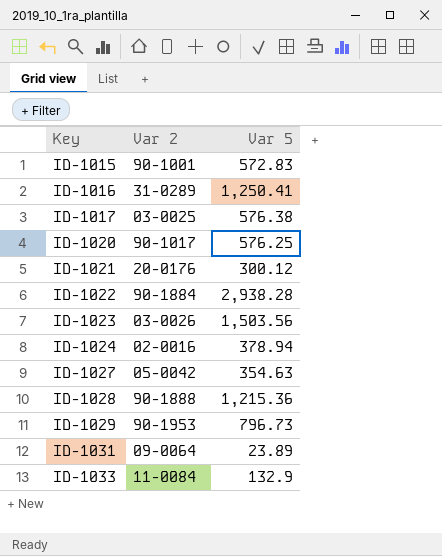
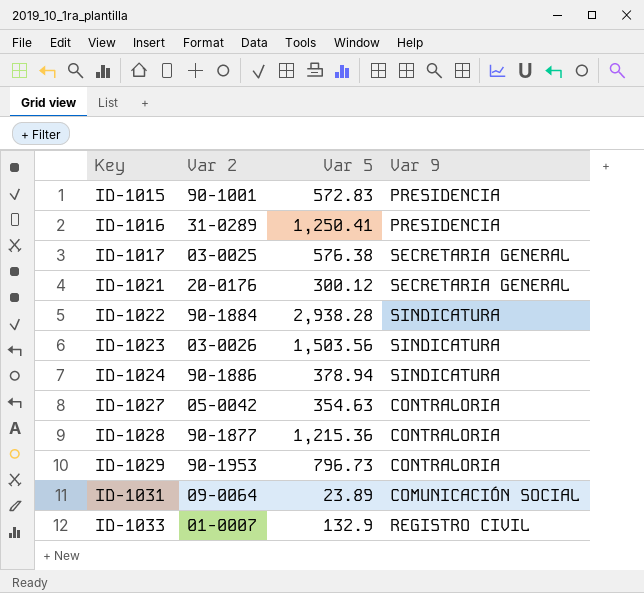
column Var 9 | position: none -> 4
row ID-1020: 90-1017 | 576.25 -> none
ID-1024 | Var 2: 02-0016 -> 90-1886
ID-1028 | Var 2: 90-1888 -> 90-1877
ID-1033 | Var 2: 11-0084 -> 01-0007

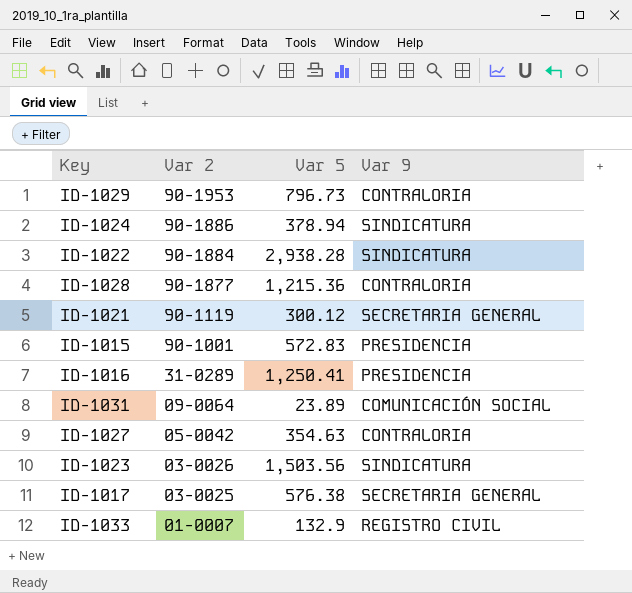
row order: Key ascending -> Var 2 descending
ID-1021 | Var 2: 20-0176 -> 90-1119

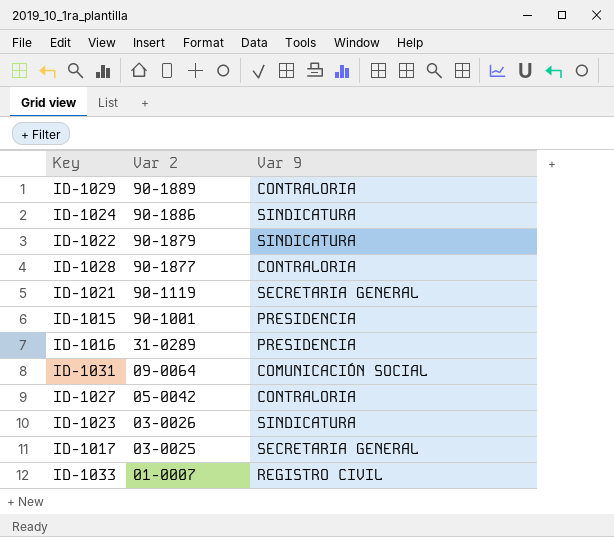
column Var 5 | position: 3 -> none
ID-1029 | Var 2: 90-1953 -> 90-1889
ID-1022 | Var 2: 90-1884 -> 90-1879

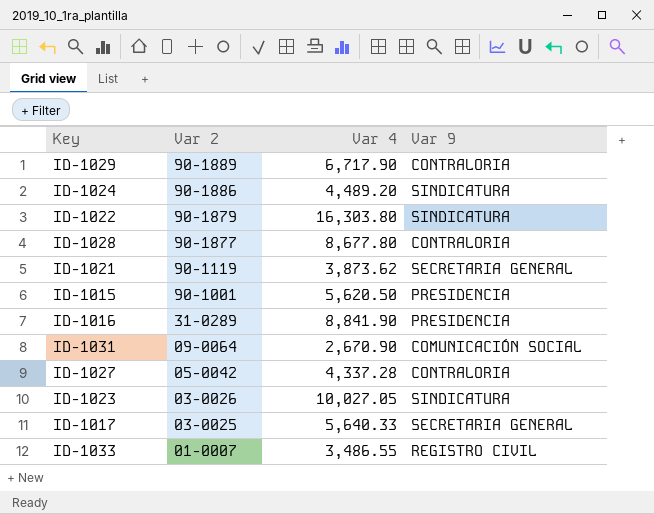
column Var 4 | position: none -> 3

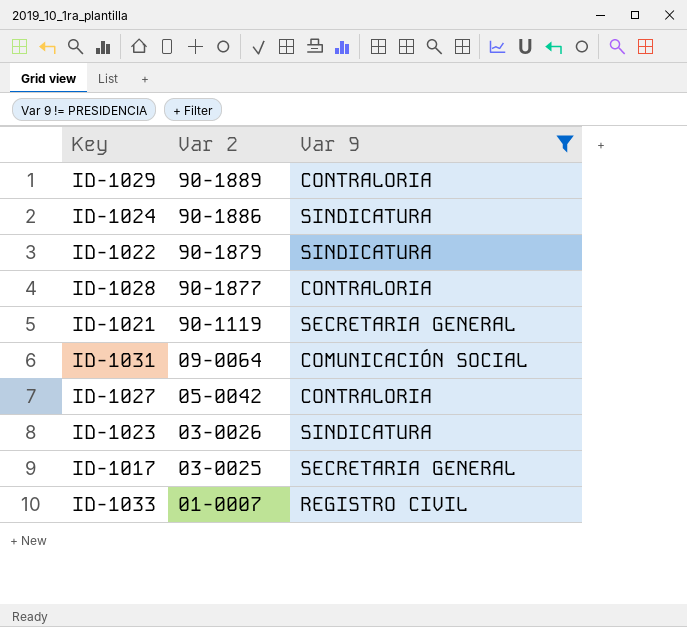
filter: none -> Var 9 != PRESIDENCIA
column Var 4 | position: 3 -> none

